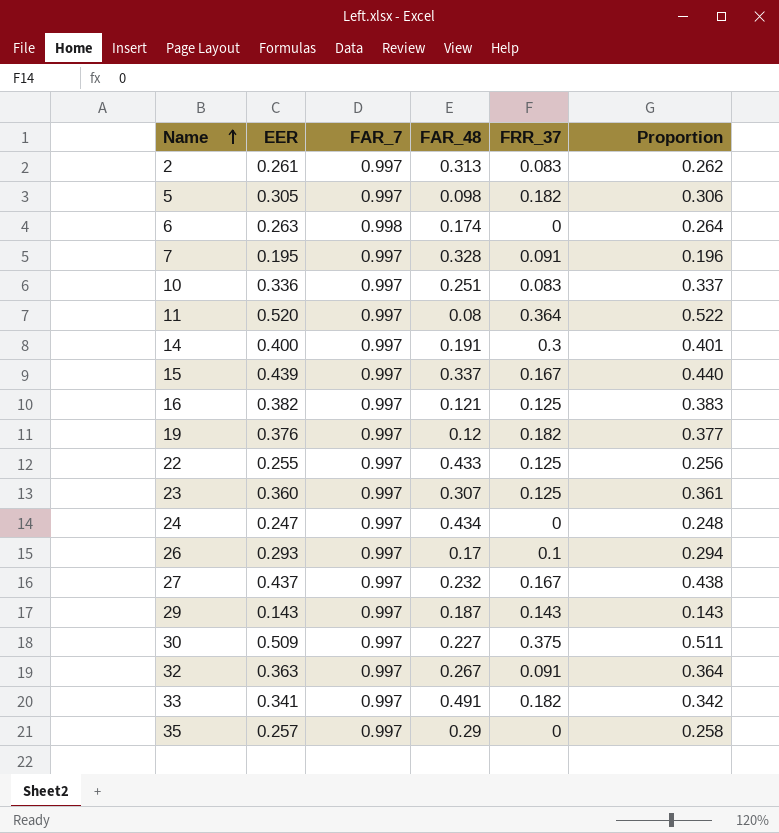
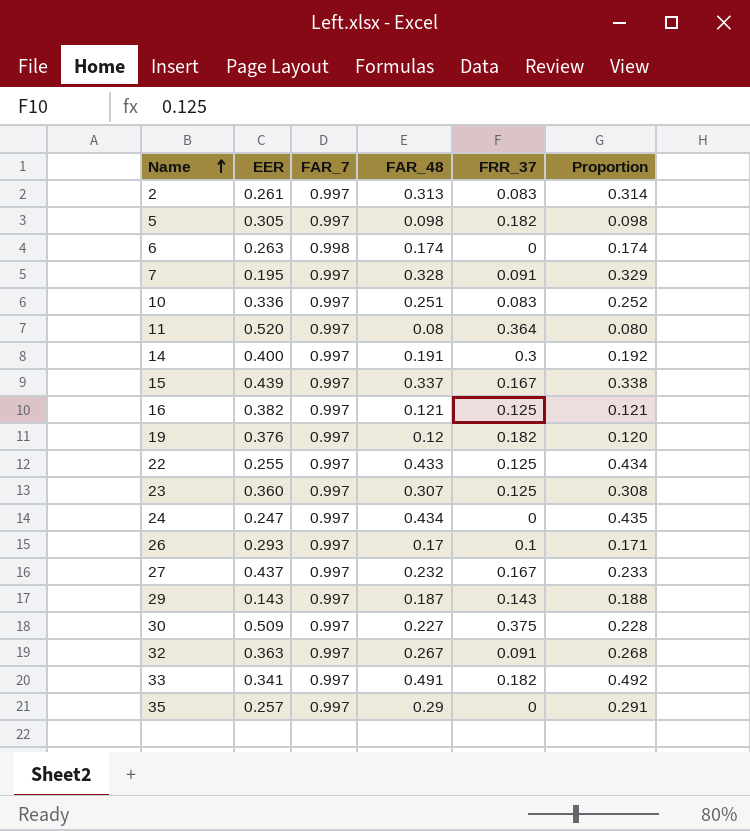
column Proportion | formula: [EER] / [FAR_7] -> [FAR_48] / [FAR_7]

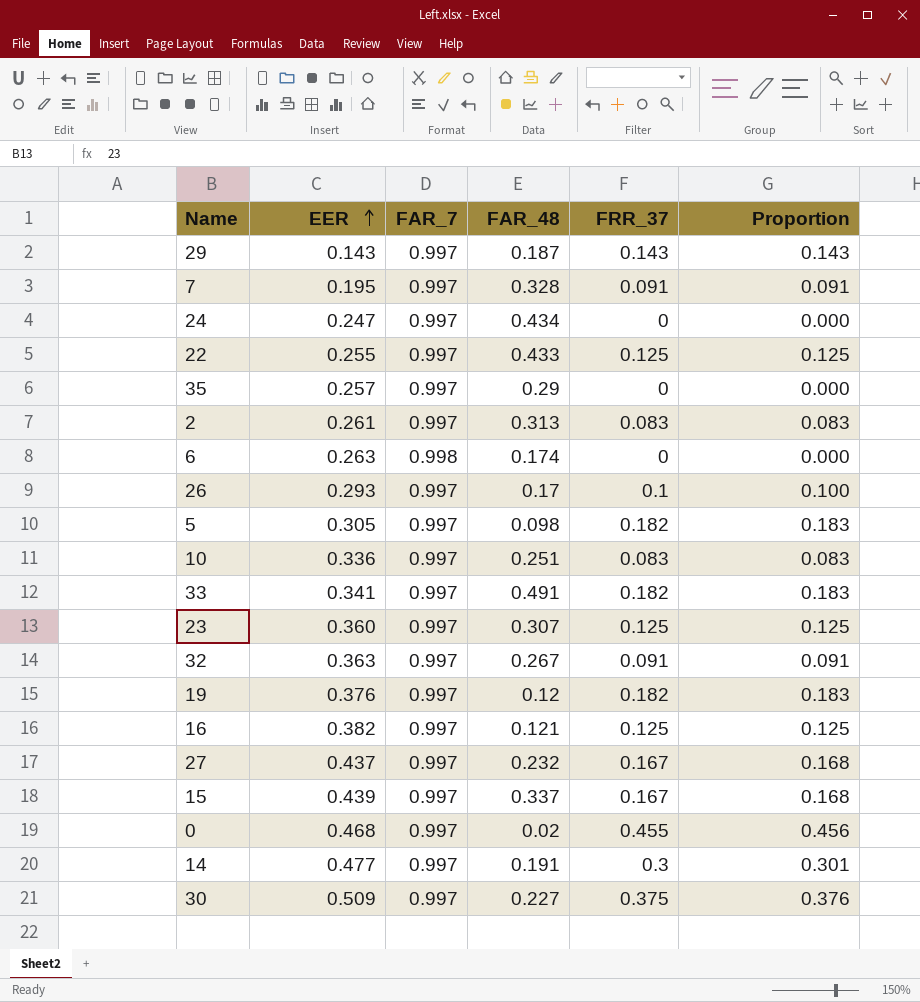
row order: Name ascending -> EER ascending
column Proportion | formula: [FAR_48] / [FAR_7] -> [FRR_37] / [FAR_7]
row 11: 0.520 | 0.997 | 0.08 | 0.364 | 0.080 -> none
row 0: none -> 0.468 | 0.997 | 0.02 | 0.455 | 0.456
14 | EER: 0.400 -> 0.477

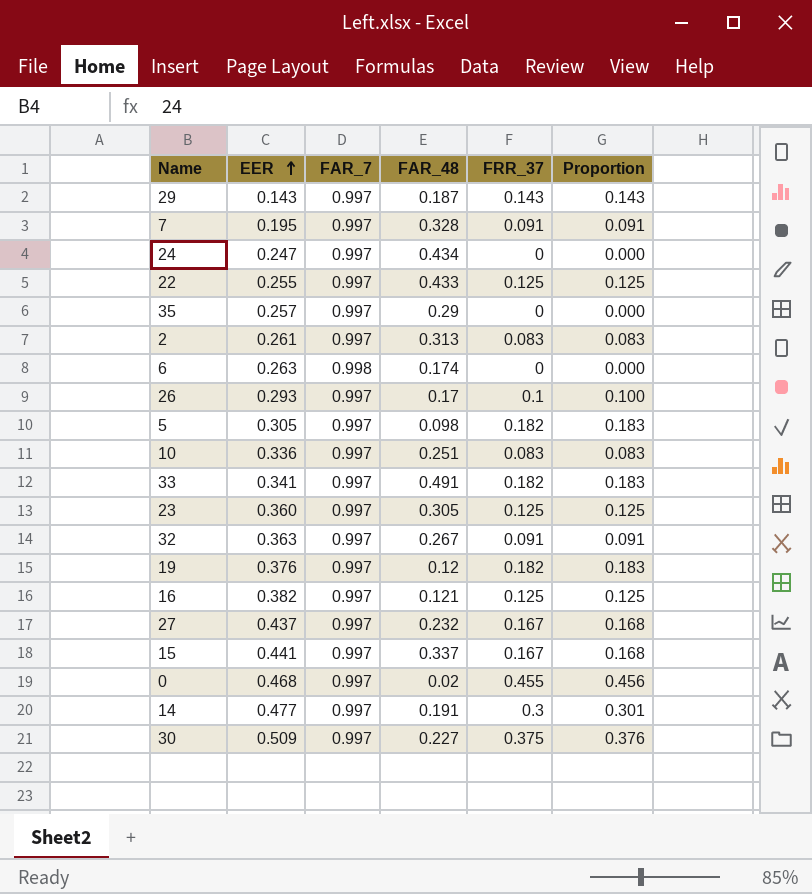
23 | FAR_48: 0.307 -> 0.305
15 | EER: 0.439 -> 0.441

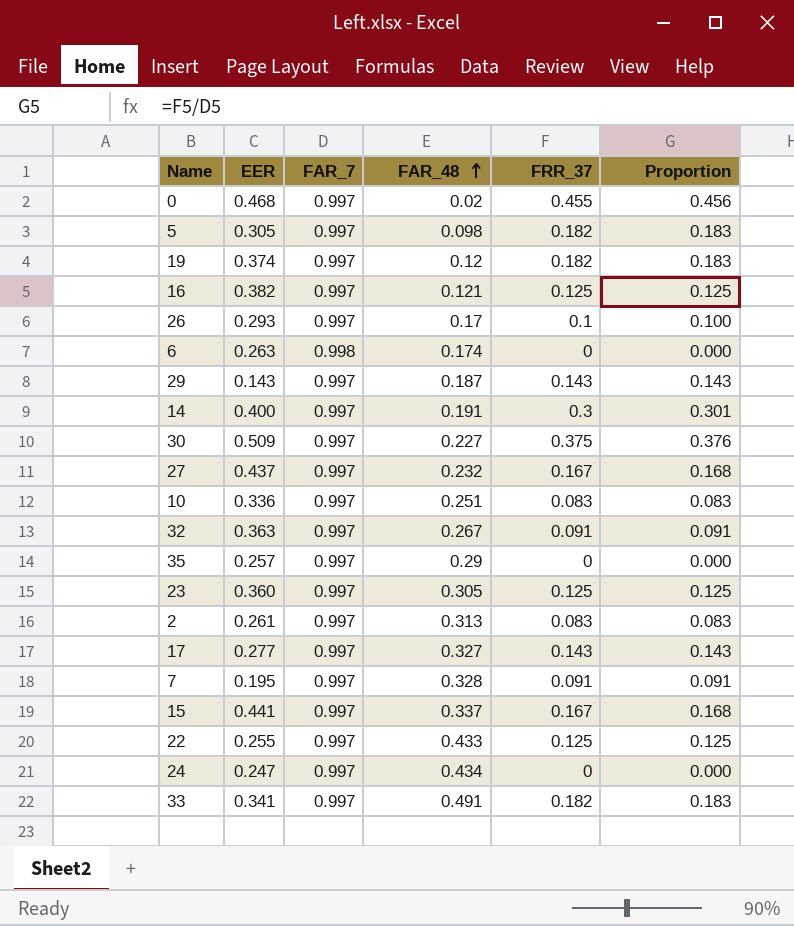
row order: EER ascending -> FAR_48 ascending
19 | EER: 0.376 -> 0.374
14 | EER: 0.477 -> 0.400
row 17: none -> 0.277 | 0.997 | 0.327 | 0.143 | 0.143

